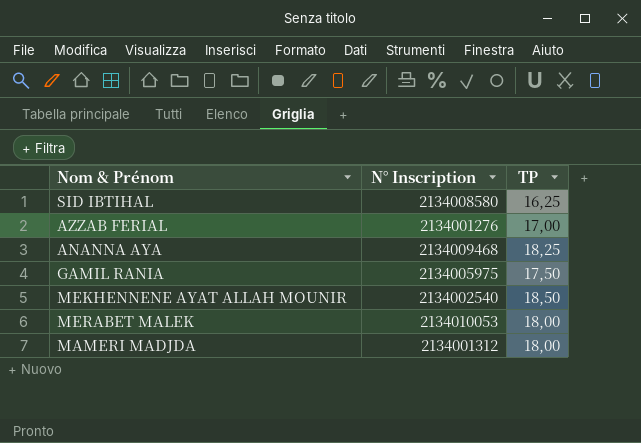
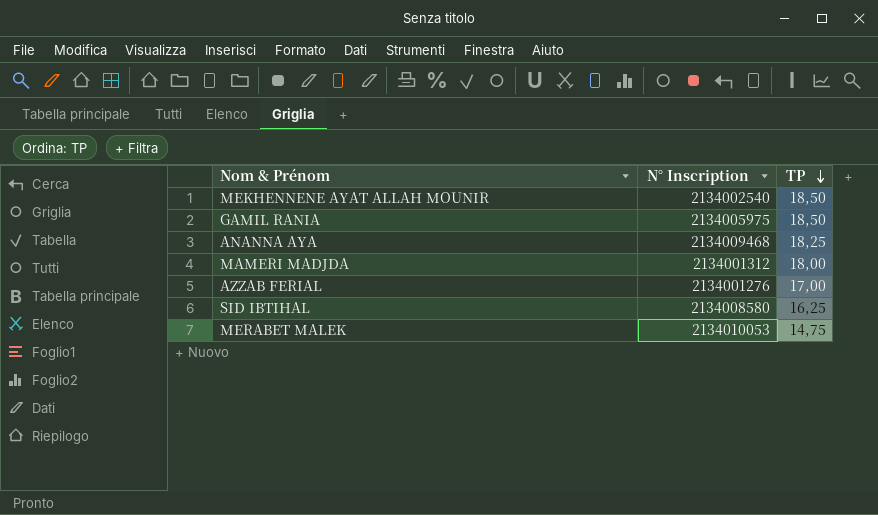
row order: none -> TP descending
GAMIL RANIA | TP: 17,50 -> 18,50
MERABET MALEK | TP: 18,00 -> 14,75

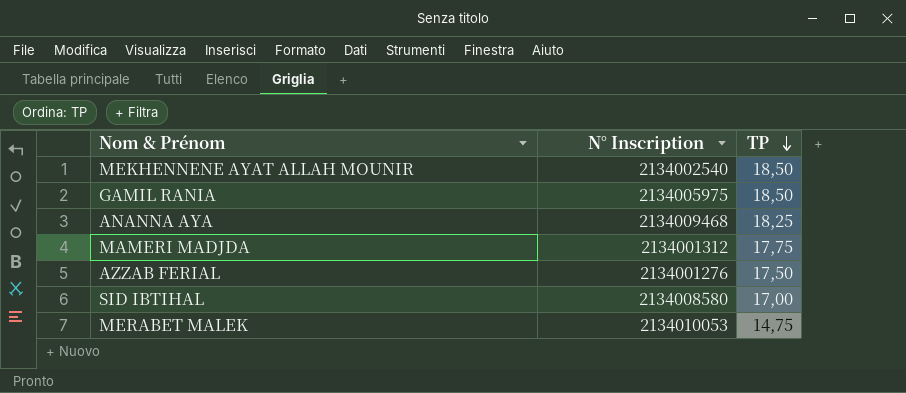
MAMERI MADJDA | TP: 18,00 -> 17,75
AZZAB FERIAL | TP: 17,00 -> 17,50
SID IBTIHAL | TP: 16,25 -> 17,00

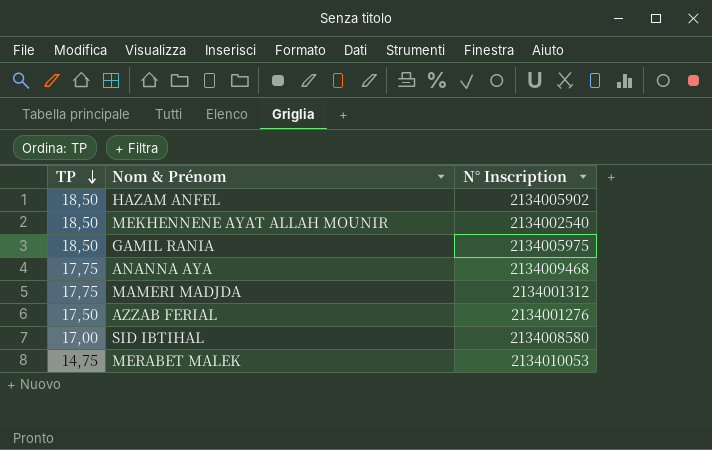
column TP | position: 3 -> 1
row HAZAM ANFEL: none -> 18,50 | 2134005902
ANANNA AYA | TP: 18,25 -> 17,75

